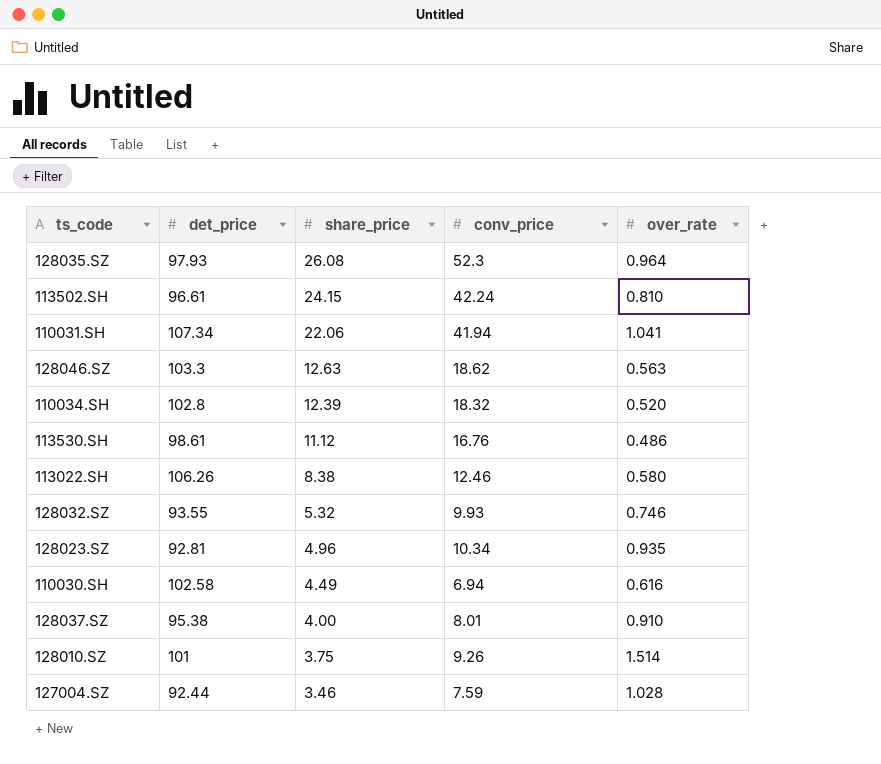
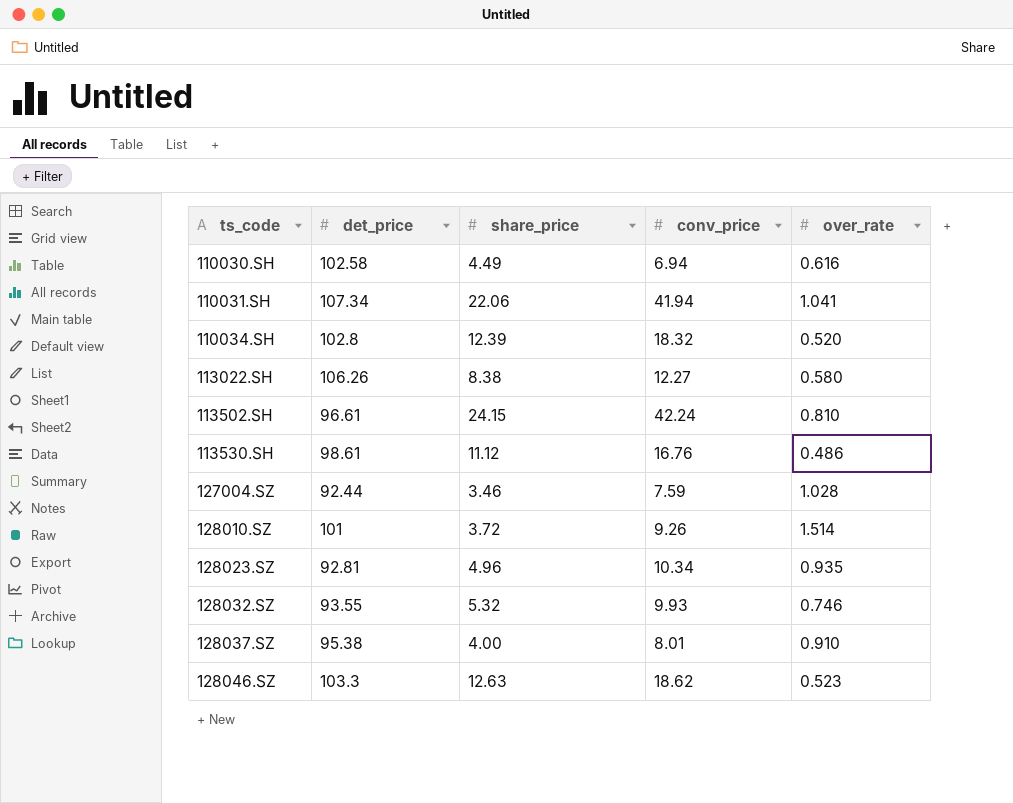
row order: share_price descending -> ts_code ascending
row 128035.SZ: 97.93 | 26.08 | 52.3 | 0.964 -> none
113022.SH | conv_price: 12.46 -> 12.27
128010.SZ | share_price: 3.75 -> 3.72
128046.SZ | over_rate: 0.563 -> 0.523

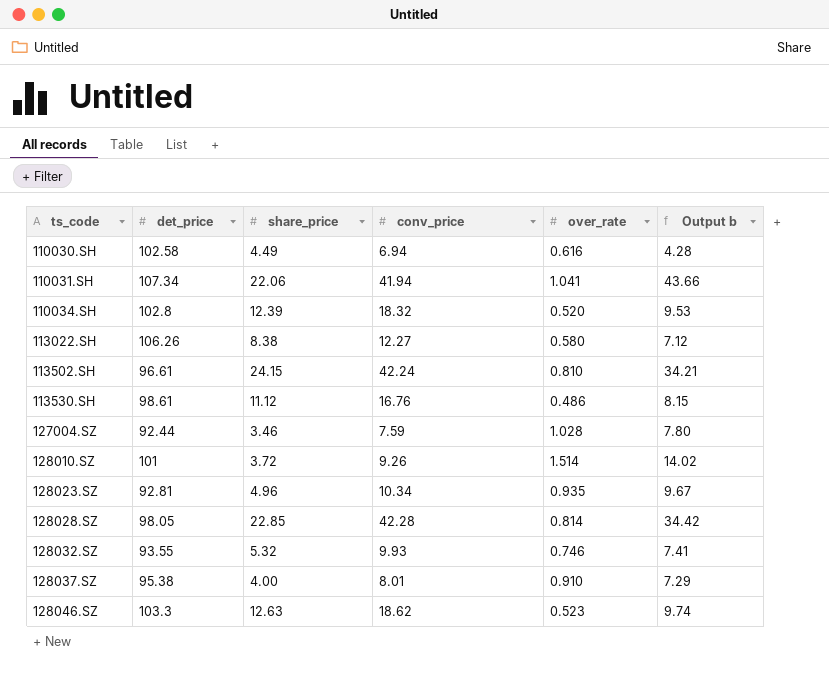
column Output b | formula: none -> [conv_price] * [over_rate]
row 128028.SZ: none -> 98.05 | 22.85 | 42.28 | 0.814 | 34.42

